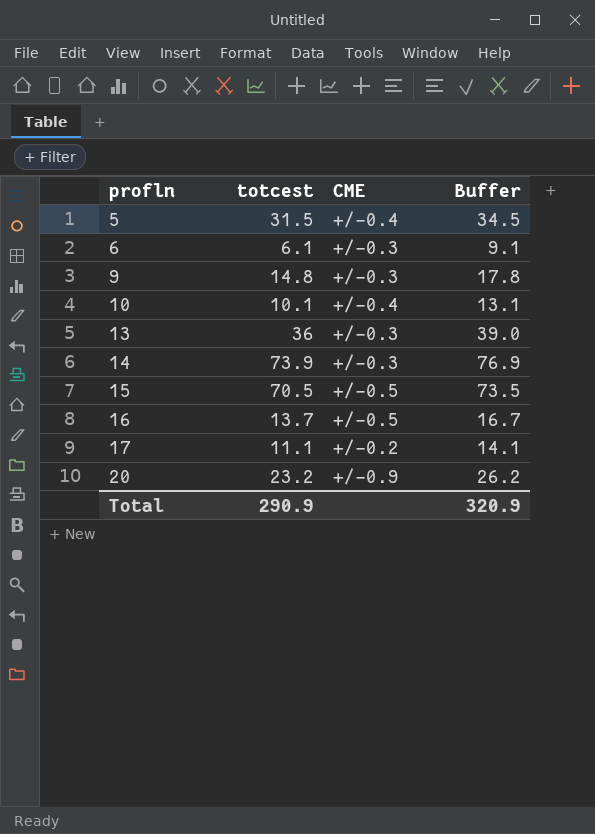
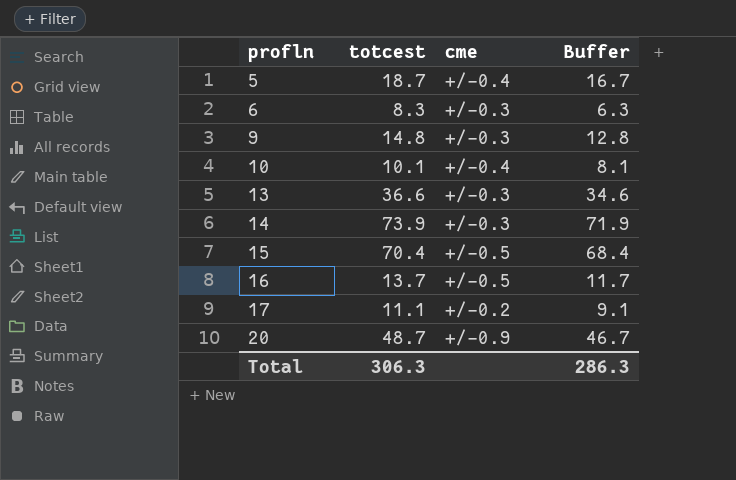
column name: CME -> cme
column Buffer | formula: [totcest] + 3 -> [totcest] - 2
5 | totcest: 31.5 -> 18.7
6 | totcest: 6.1 -> 8.3
13 | totcest: 36 -> 36.6
15 | totcest: 70.5 -> 70.4
20 | totcest: 23.2 -> 48.7
Total | totcest: 290.9 -> 306.3
Total | Buffer: 320.9 -> 286.3

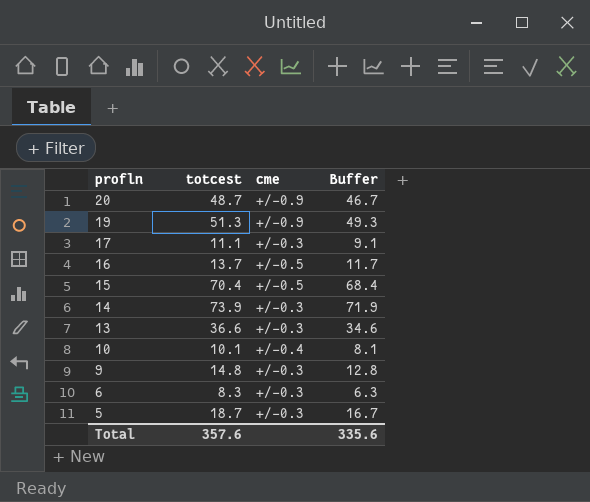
row order: profln ascending -> profln descending
row 19: none -> 51.3 | +/-0.9 | 49.3
17 | cme: +/-0.2 -> +/-0.3
5 | cme: +/-0.4 -> +/-0.3
Total | totcest: 306.3 -> 357.6
Total | Buffer: 286.3 -> 335.6

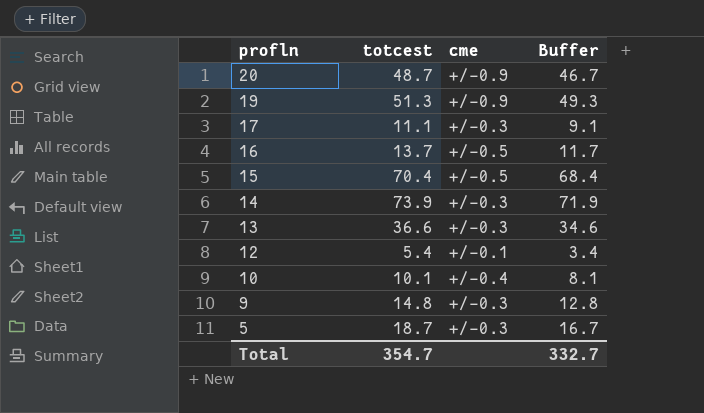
row 6: 8.3 | +/-0.3 | 6.3 -> none
row 12: none -> 5.4 | +/-0.1 | 3.4
Total | totcest: 357.6 -> 354.7
Total | Buffer: 335.6 -> 332.7

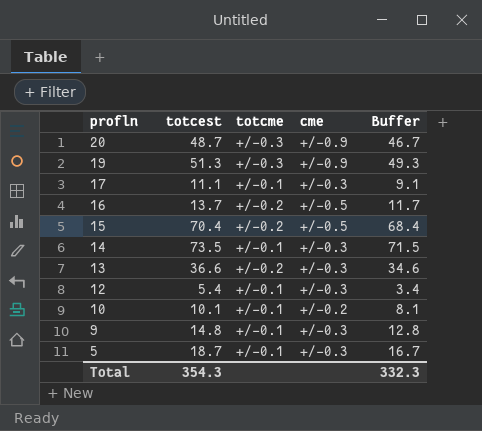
column totcme | position: none -> 3
14 | totcest: 73.9 -> 73.5
14 | Buffer: 71.9 -> 71.5
12 | cme: +/-0.1 -> +/-0.3
10 | cme: +/-0.4 -> +/-0.2
Total | totcest: 354.7 -> 354.3
Total | Buffer: 332.7 -> 332.3

